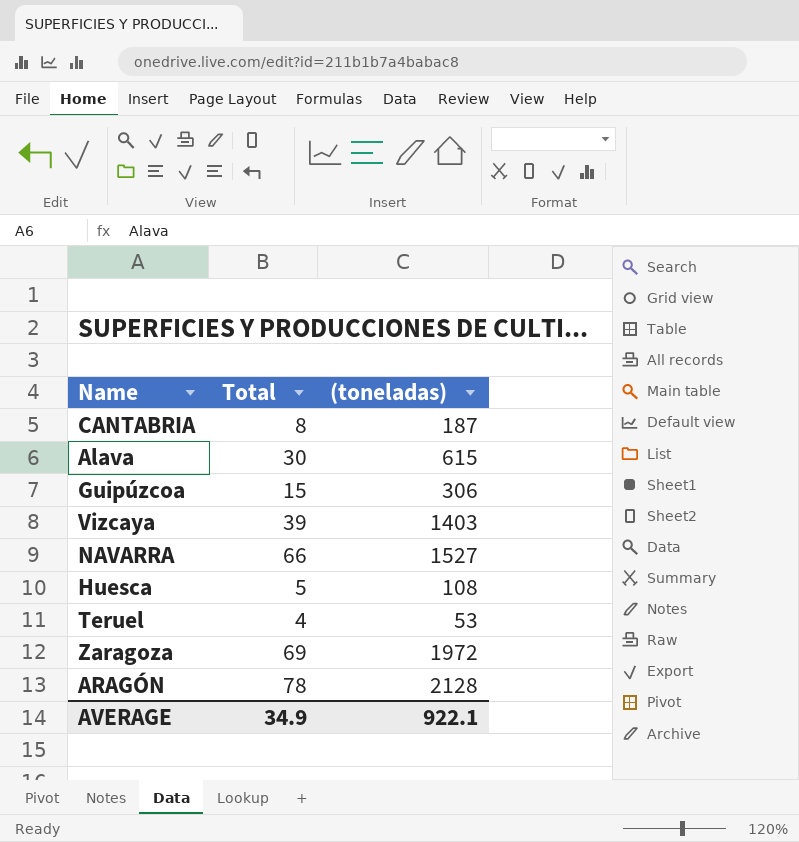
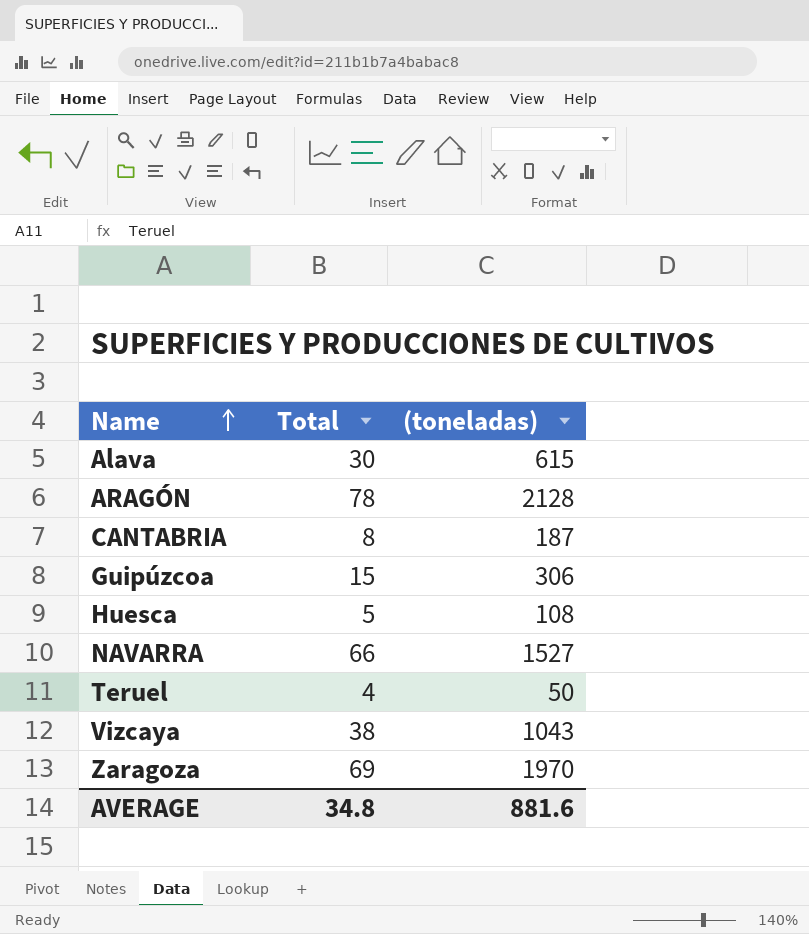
row order: none -> Name ascending
Teruel | (toneladas): 53 -> 50
Vizcaya | Total: 39 -> 38
Vizcaya | (toneladas): 1403 -> 1043
Zaragoza | (toneladas): 1972 -> 1970
AVERAGE | Total: 34.9 -> 34.8
AVERAGE | (toneladas): 922.1 -> 881.6

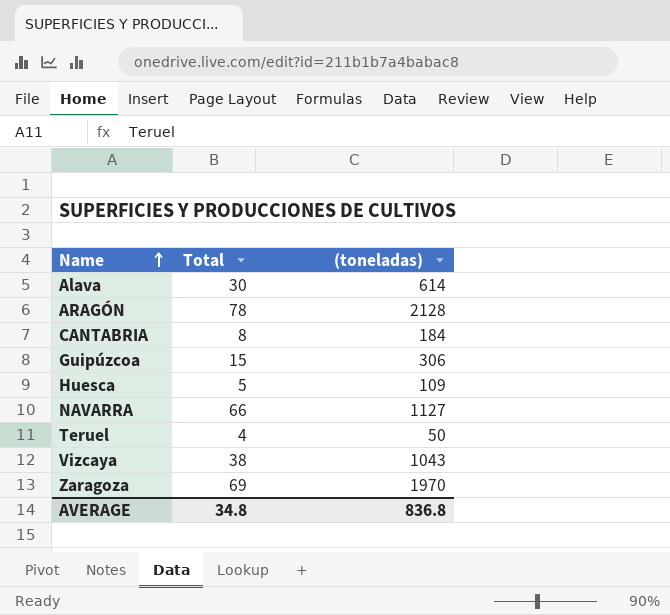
Alava | (toneladas): 615 -> 614
CANTABRIA | (toneladas): 187 -> 184
Huesca | (toneladas): 108 -> 109
NAVARRA | (toneladas): 1527 -> 1127
AVERAGE | (toneladas): 881.6 -> 836.8

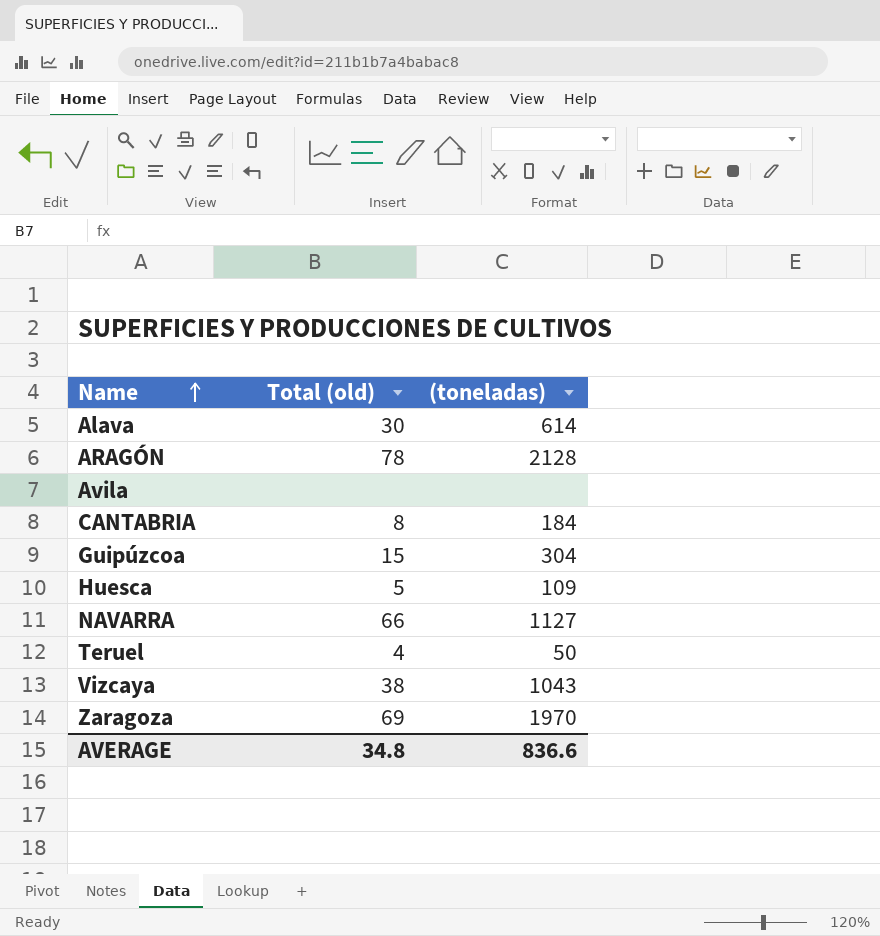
column name: Total -> Total (old)
row Avila: none -> none | none
Guipúzcoa | (toneladas): 306 -> 304
AVERAGE | (toneladas): 836.8 -> 836.6

